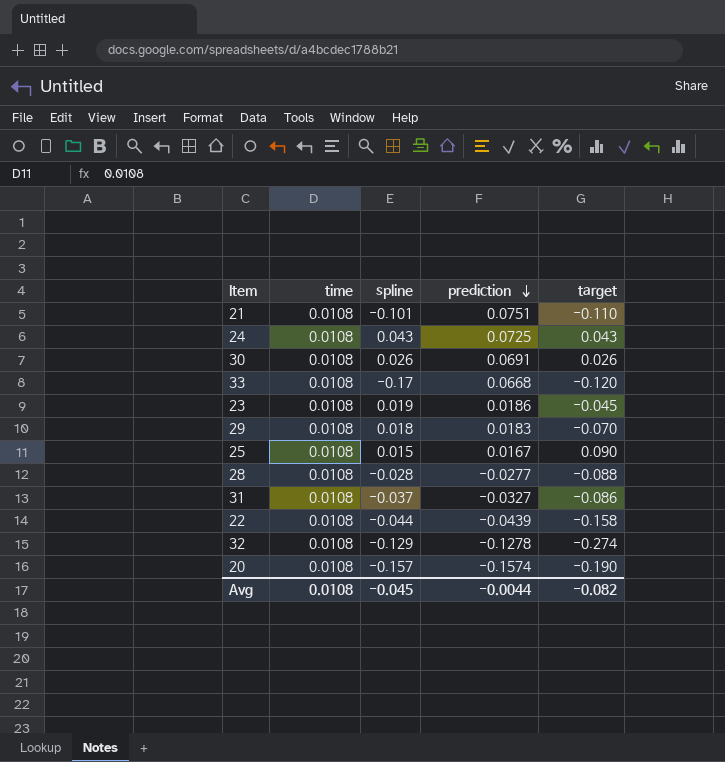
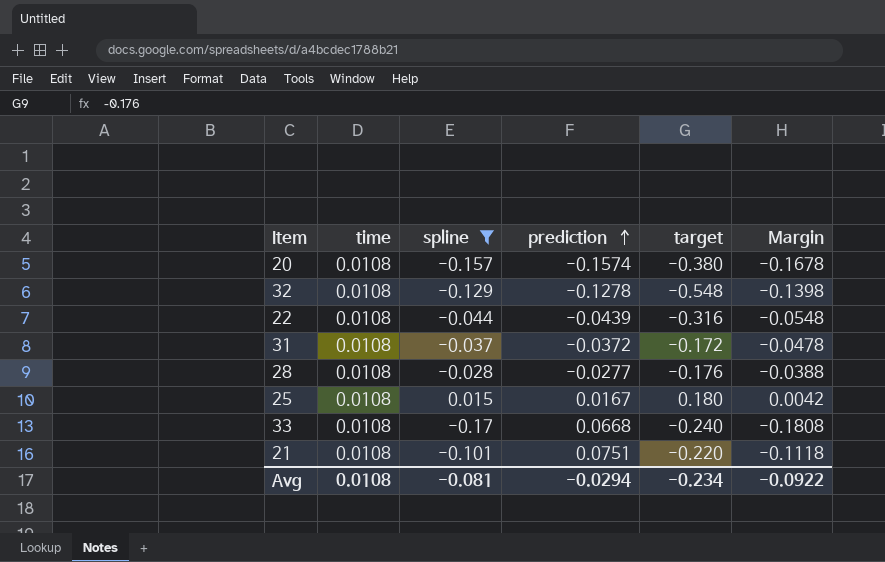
filter: none -> spline <= 0.015
row order: prediction descending -> prediction ascending
column Margin | formula: none -> [spline] - [time]
20 | target: -0.190 -> -0.380
32 | target: -0.274 -> -0.548
22 | target: -0.158 -> -0.316
31 | prediction: -0.0327 -> -0.0372
31 | target: -0.086 -> -0.172
28 | target: -0.088 -> -0.176
25 | target: 0.090 -> 0.180
33 | target: -0.120 -> -0.240
21 | target: -0.110 -> -0.220
Avg | spline: -0.045 -> -0.081
Avg | prediction: -0.0044 -> -0.0294
Avg | target: -0.082 -> -0.234

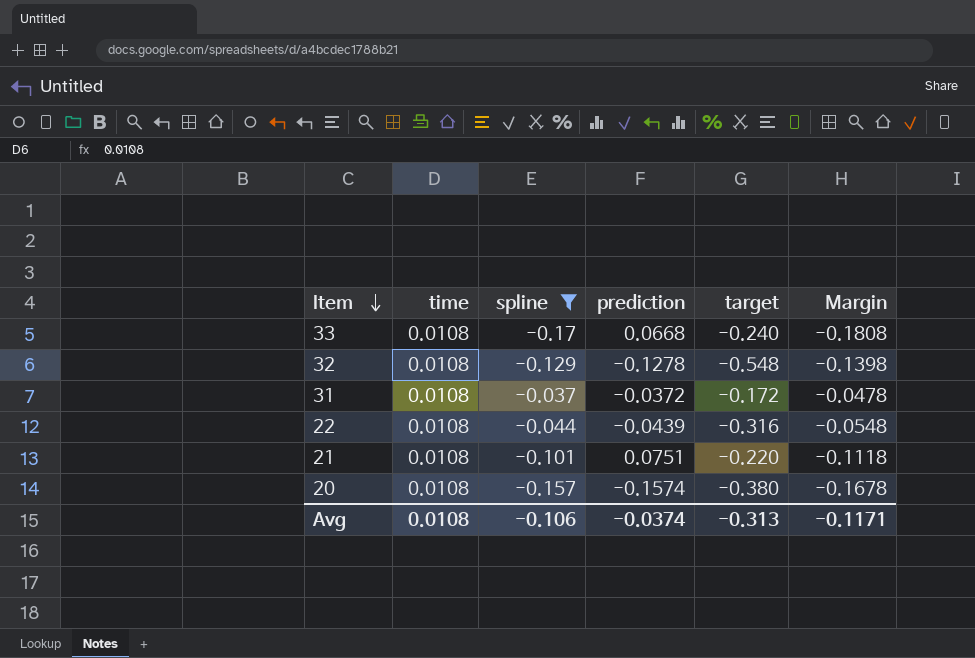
row order: prediction ascending -> Item descending
row 28: 0.0108 | -0.028 | -0.0277 | -0.176 | -0.0388 -> none
row 25: 0.0108 | 0.015 | 0.0167 | 0.180 | 0.0042 -> none
Avg | spline: -0.081 -> -0.106
Avg | prediction: -0.0294 -> -0.0374
Avg | target: -0.234 -> -0.313
Avg | Margin: -0.0922 -> -0.1171

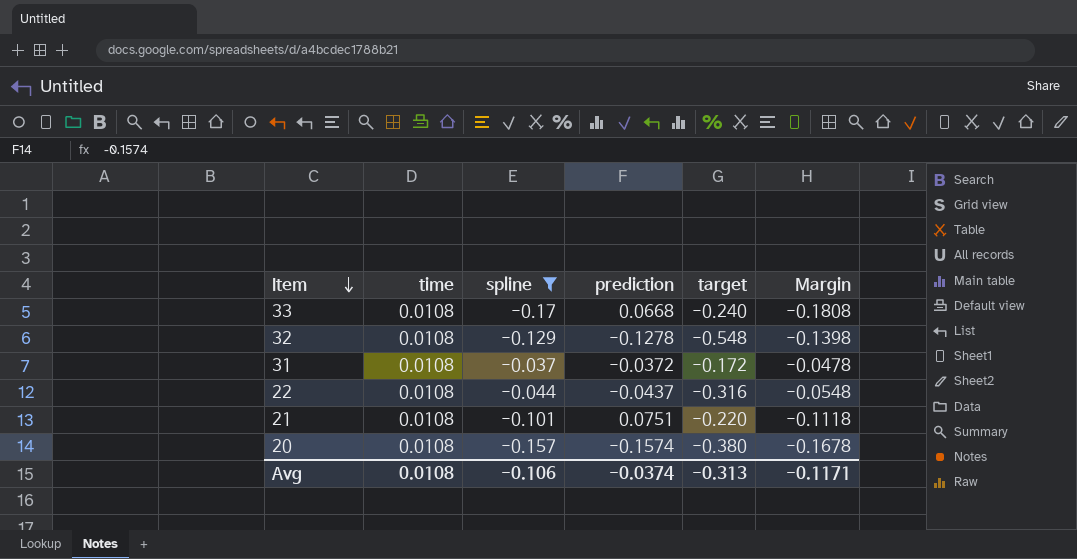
22 | prediction: -0.0439 -> -0.0437

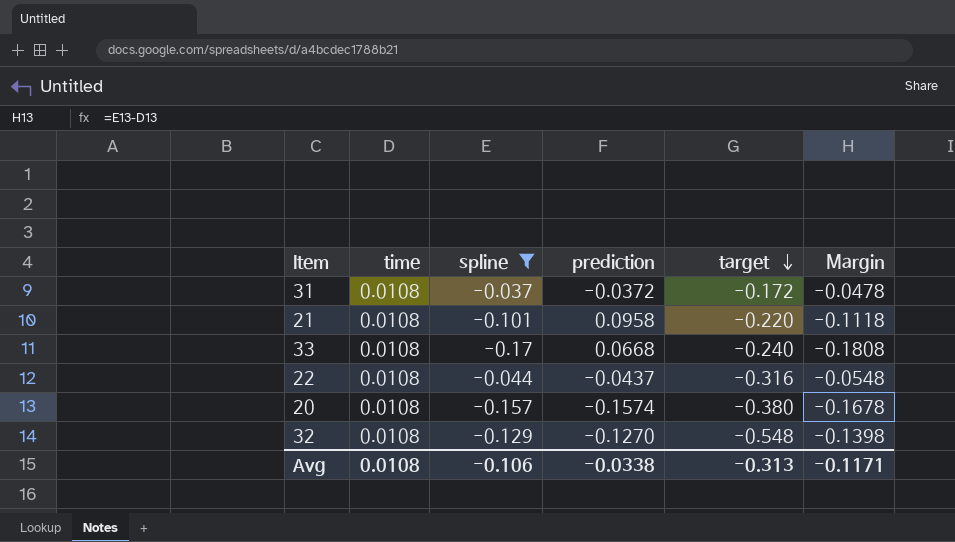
row order: Item descending -> target descending
21 | prediction: 0.0751 -> 0.0958
32 | prediction: -0.1278 -> -0.1270
Avg | prediction: -0.0374 -> -0.0338

